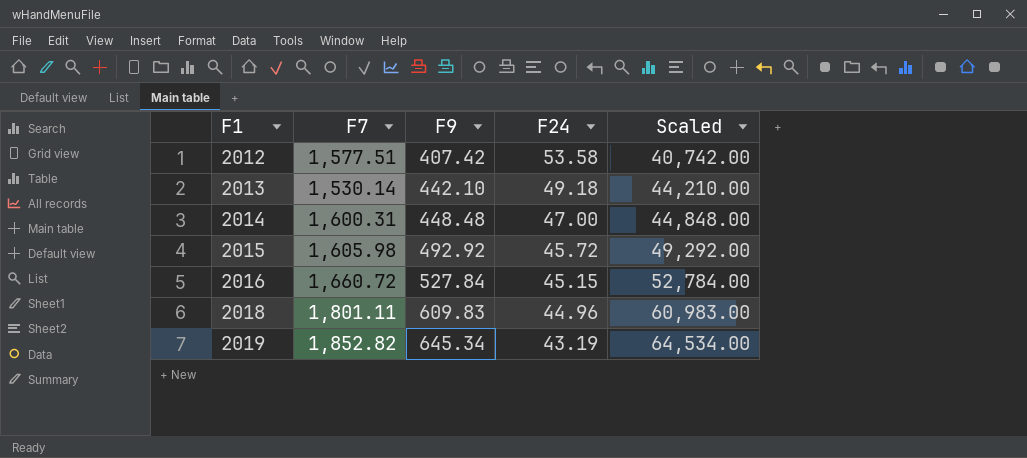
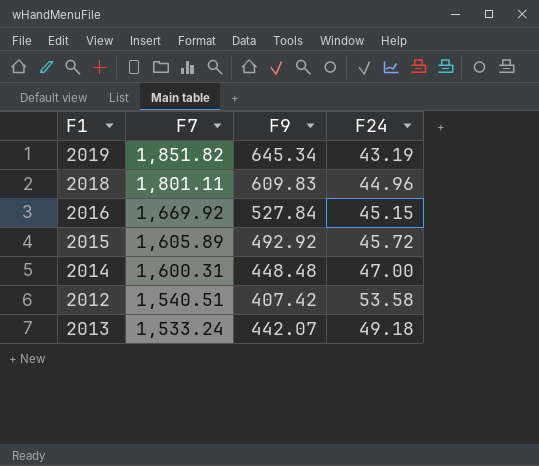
row order: F1 ascending -> F7 descending
column Scaled | formula: [F9] * 100 -> none
2019 | F7: 1,852.82 -> 1,851.82
2016 | F7: 1,660.72 -> 1,669.92
2015 | F7: 1,605.98 -> 1,605.89
2012 | F7: 1,577.51 -> 1,540.51
2013 | F7: 1,530.14 -> 1,533.24
2013 | F9: 442.10 -> 442.07

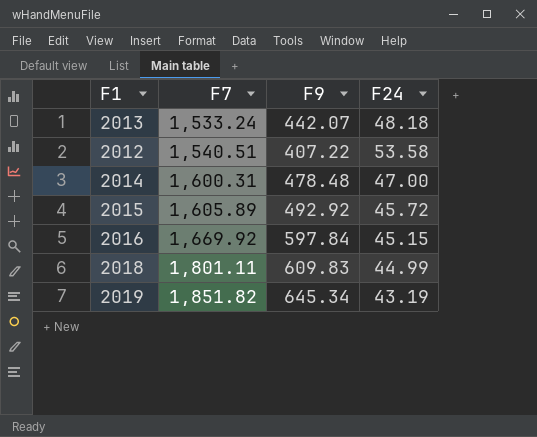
row order: F7 descending -> F7 ascending
2013 | F24: 49.18 -> 48.18
2012 | F9: 407.42 -> 407.22
2014 | F9: 448.48 -> 478.48
2016 | F9: 527.84 -> 597.84
2018 | F24: 44.96 -> 44.99

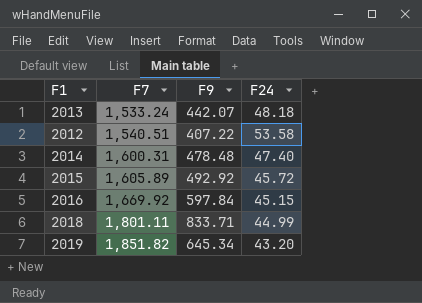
2014 | F24: 47.00 -> 47.40
2018 | F9: 609.83 -> 833.71
2019 | F24: 43.19 -> 43.20

